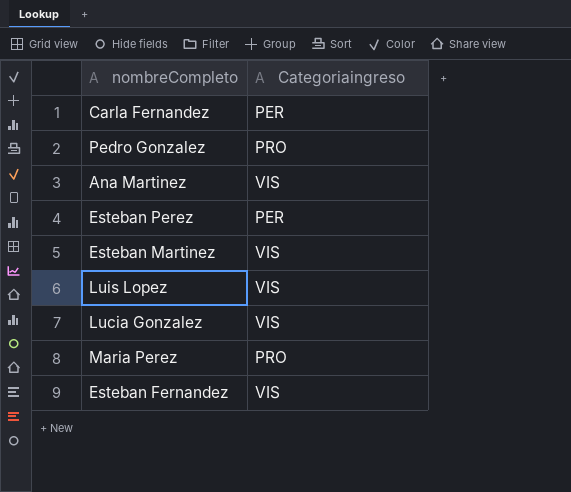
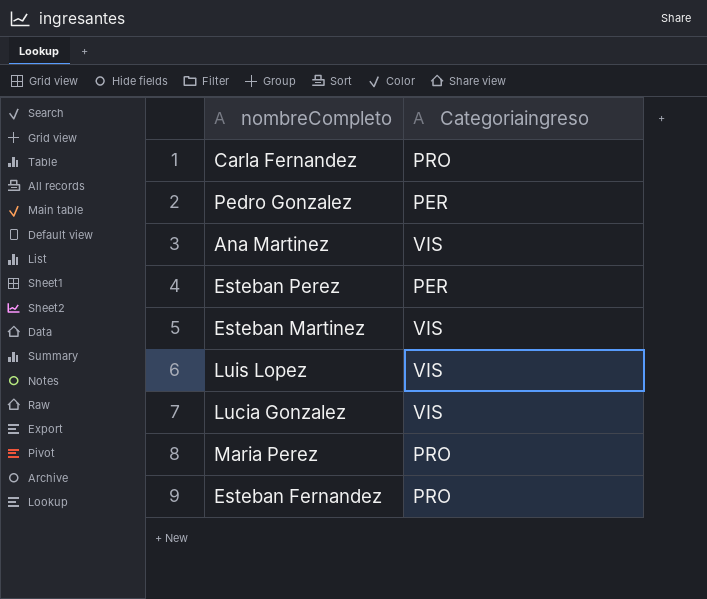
Carla Fernandez | Categoriaingreso: PER -> PRO
Pedro Gonzalez | Categoriaingreso: PRO -> PER
Esteban Fernandez | Categoriaingreso: VIS -> PRO

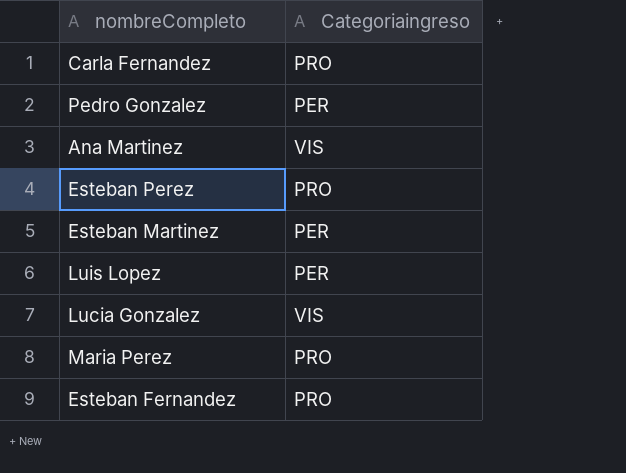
Esteban Perez | Categoriaingreso: PER -> PRO
Esteban Martinez | Categoriaingreso: VIS -> PER
Luis Lopez | Categoriaingreso: VIS -> PER

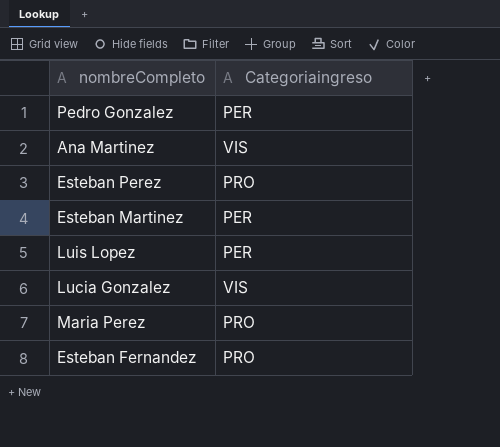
row Carla Fernandez: PRO -> none

